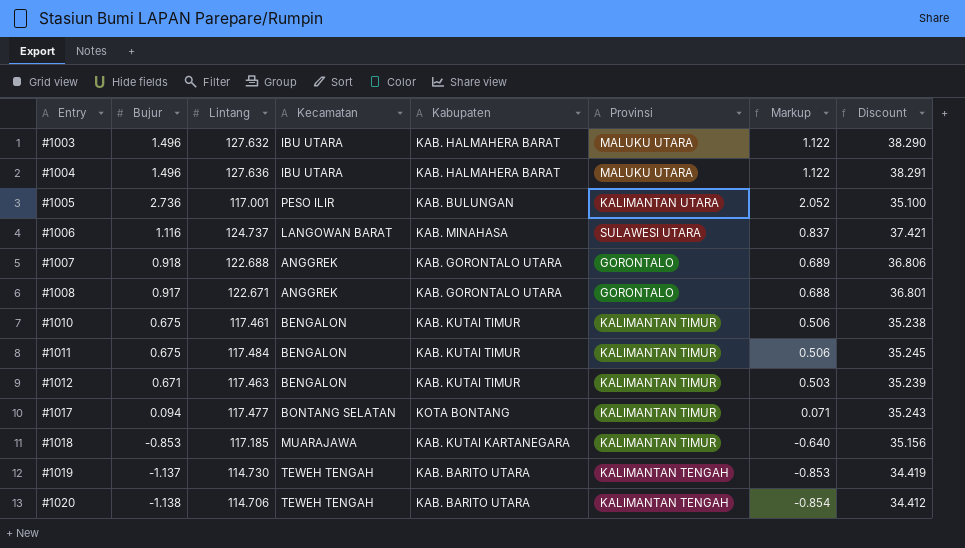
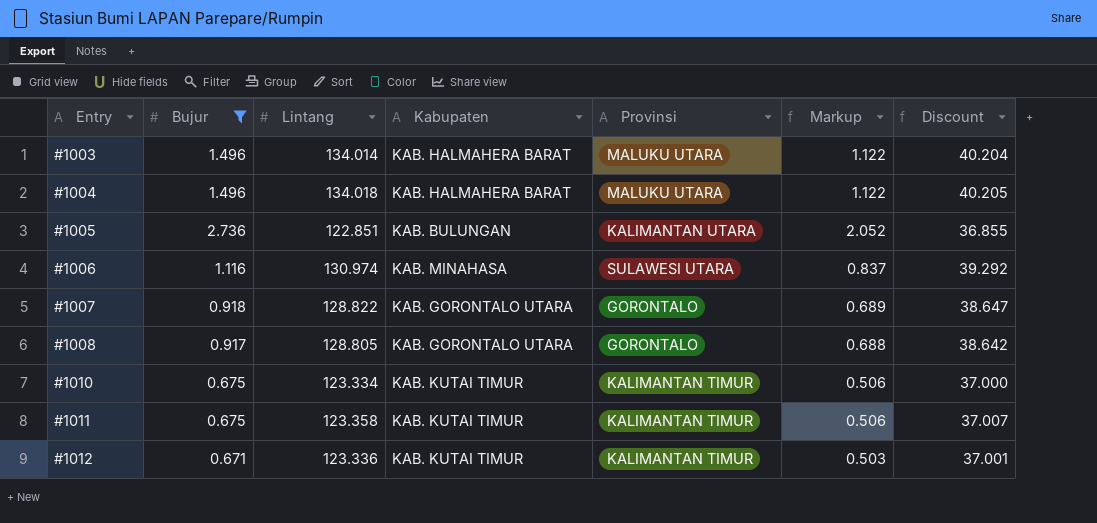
filter: none -> Bujur >= 0.671
column Kecamatan | position: 4 -> none
#1003 | Lintang: 127.632 -> 134.014
#1003 | Discount: 38.290 -> 40.204
#1004 | Lintang: 127.636 -> 134.018
#1004 | Discount: 38.291 -> 40.205
#1005 | Lintang: 117.001 -> 122.851
#1005 | Discount: 35.100 -> 36.855
#1006 | Lintang: 124.737 -> 130.974
#1006 | Discount: 37.421 -> 39.292
#1007 | Lintang: 122.688 -> 128.822
#1007 | Discount: 36.806 -> 38.647
#1008 | Lintang: 122.671 -> 128.805
#1008 | Discount: 36.801 -> 38.642
#1010 | Lintang: 117.461 -> 123.334
#1010 | Discount: 35.238 -> 37.000
#1011 | Lintang: 117.484 -> 123.358
#1011 | Discount: 35.245 -> 37.007
#1012 | Lintang: 117.463 -> 123.336
#1012 | Discount: 35.239 -> 37.001

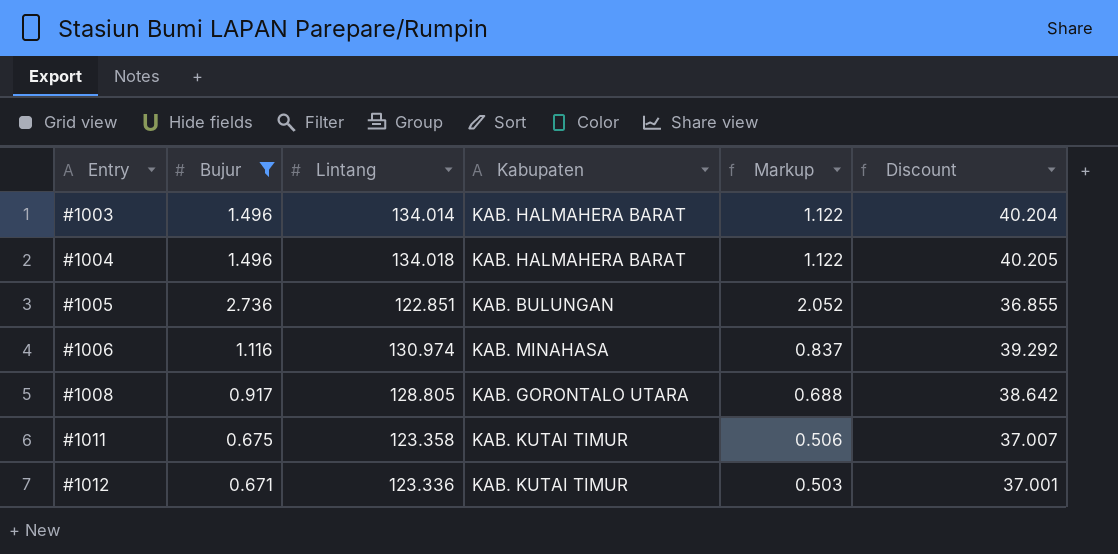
column Provinsi | position: 5 -> none
row #1007: 0.918 | 128.822 | KAB. GORONTALO UTARA | GORONTALO | 0.689 | 38.647 -> none
row #1010: 0.675 | 123.334 | KAB. KUTAI TIMUR | KALIMANTAN TIMUR | 0.506 | 37.000 -> none

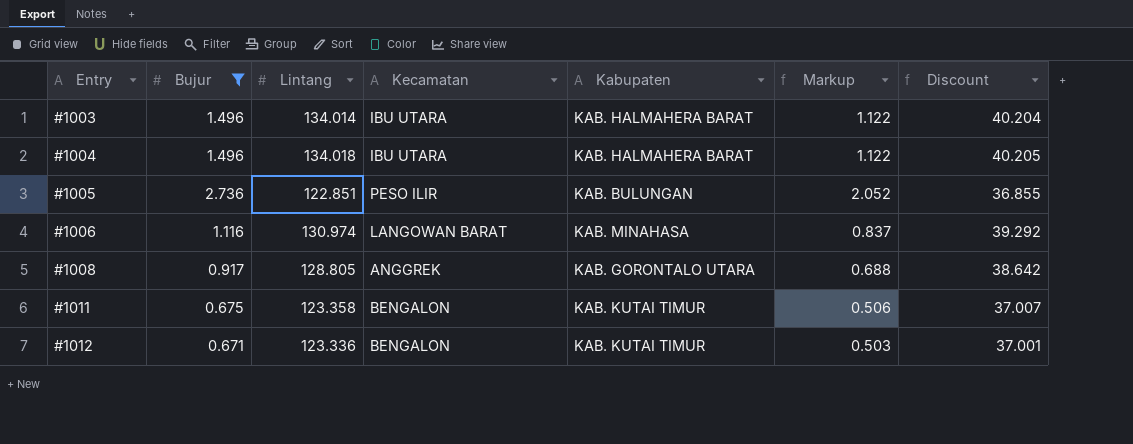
column Kecamatan | position: none -> 4

